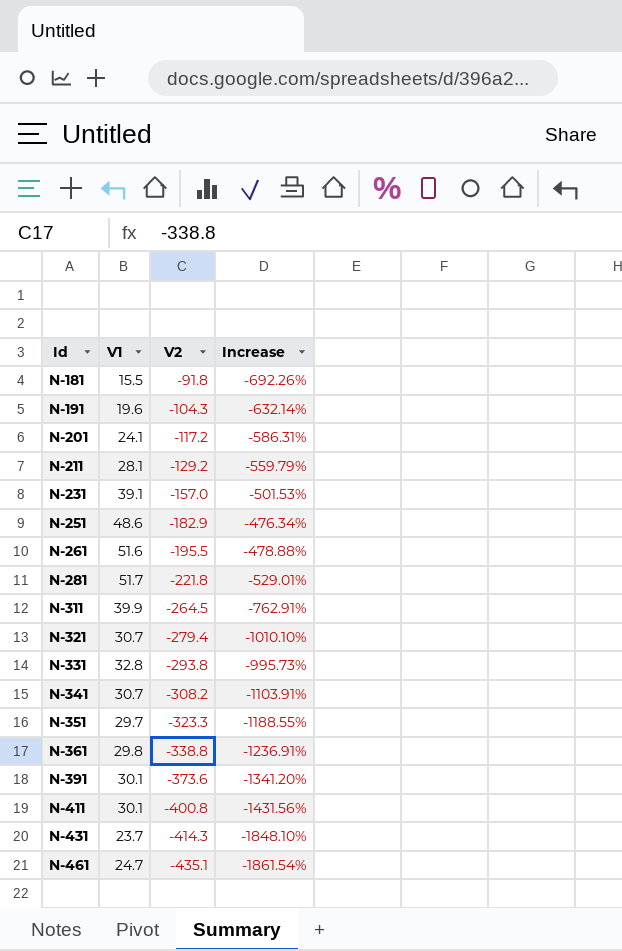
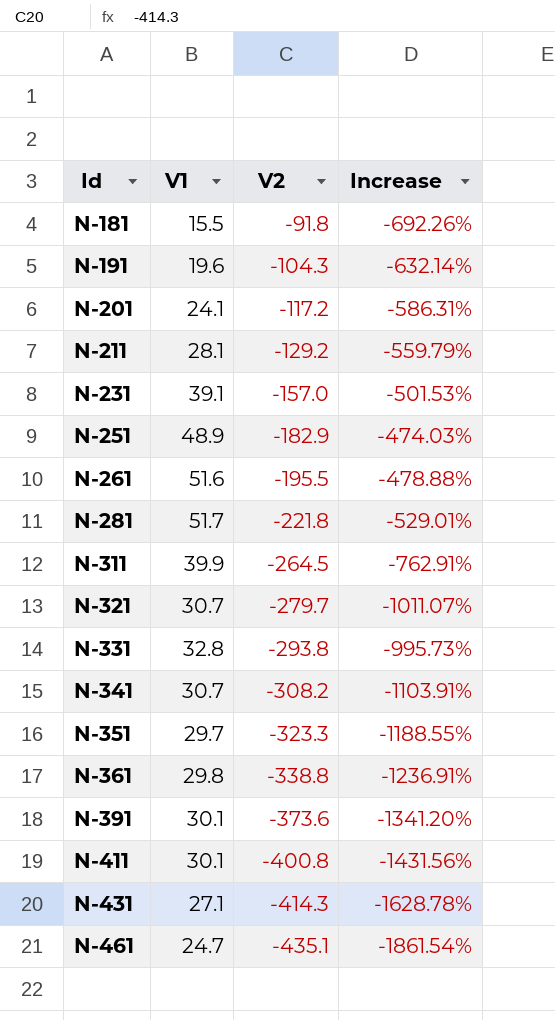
N-251 | V1: 48.6 -> 48.9
N-251 | Increase: -476.34% -> -474.03%
N-321 | V2: -279.4 -> -279.7
N-321 | Increase: -1010.10% -> -1011.07%
N-431 | V1: 23.7 -> 27.1
N-431 | Increase: -1848.10% -> -1628.78%

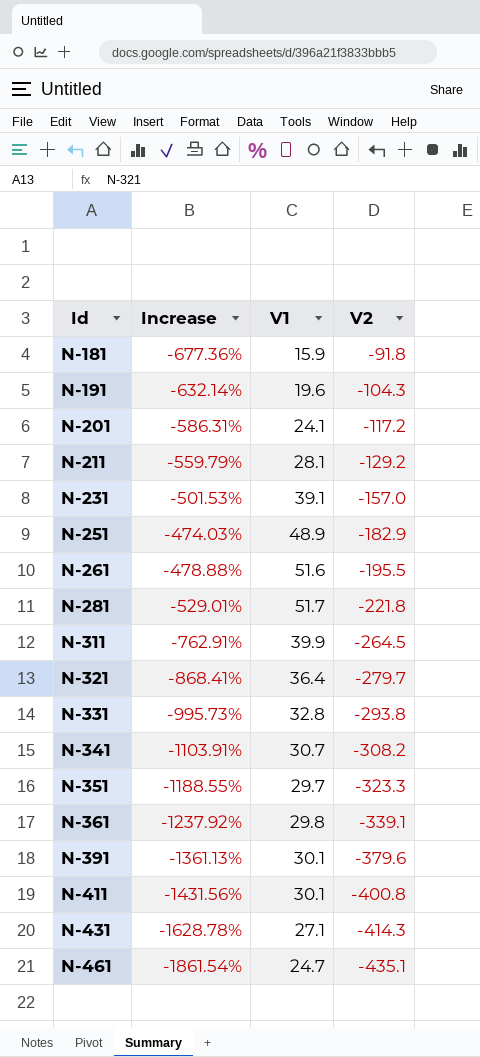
column Increase | position: 4 -> 2
N-181 | Increase: -692.26% -> -677.36%
N-181 | V1: 15.5 -> 15.9
N-321 | Increase: -1011.07% -> -868.41%
N-321 | V1: 30.7 -> 36.4
N-361 | Increase: -1236.91% -> -1237.92%
N-361 | V2: -338.8 -> -339.1
N-391 | Increase: -1341.20% -> -1361.13%
N-391 | V2: -373.6 -> -379.6

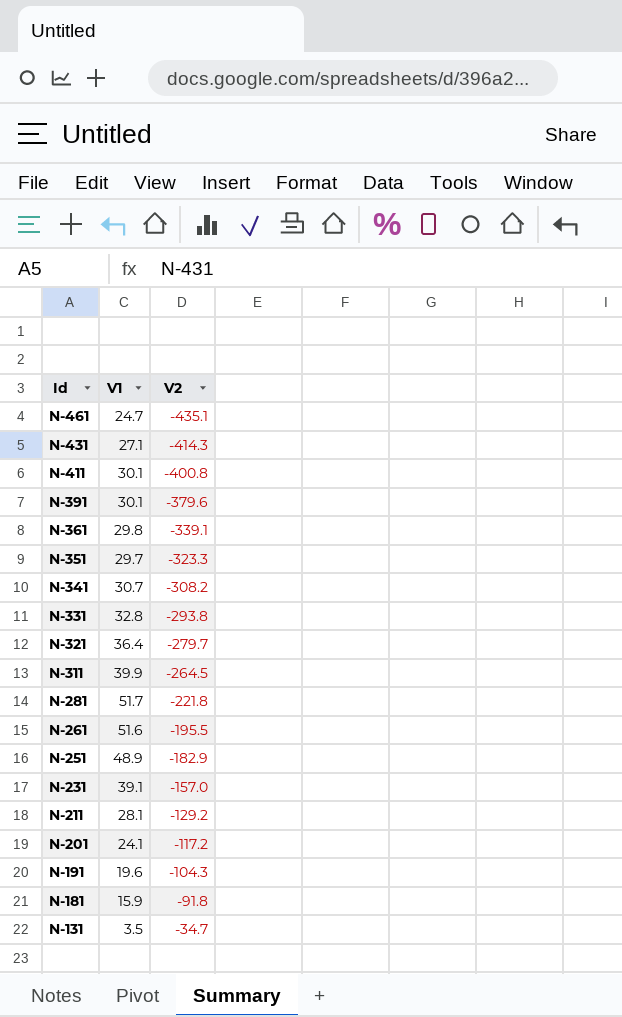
row order: Id ascending -> Id descending
column Increase | formula: ([V2] - [V1]) / [V1] -> none
row N-131: none -> 3.5 | -34.7

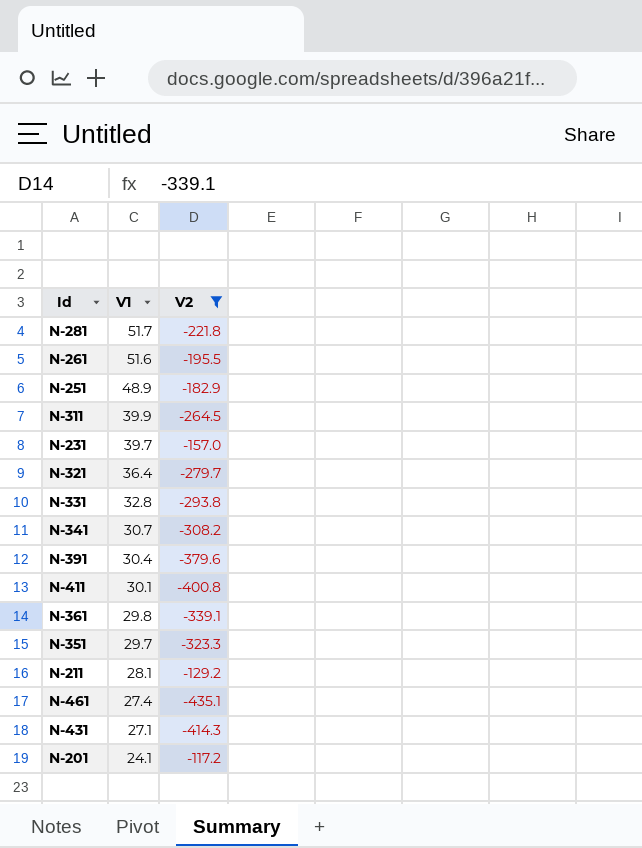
filter: none -> V2 <= -117.2
row order: Id descending -> V1 descending
N-231 | V1: 39.1 -> 39.7
N-391 | V1: 30.1 -> 30.4
N-461 | V1: 24.7 -> 27.4

